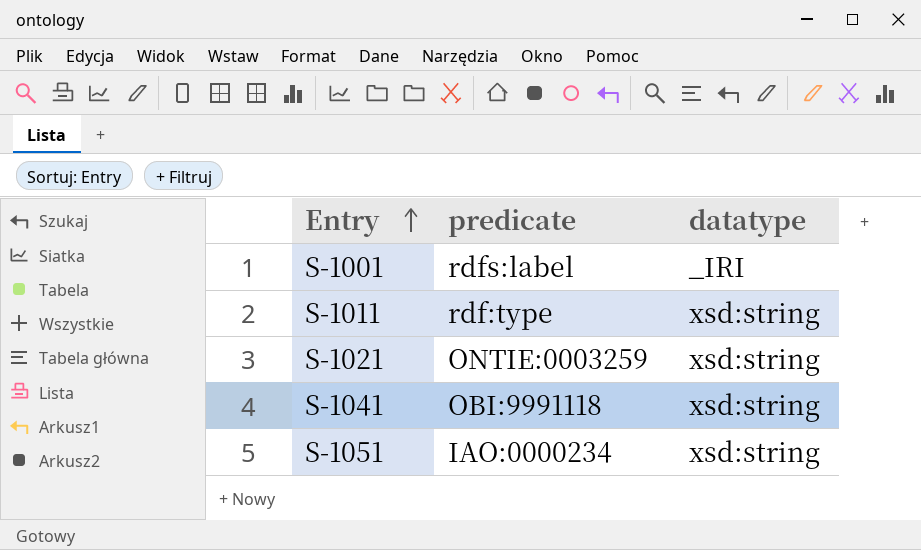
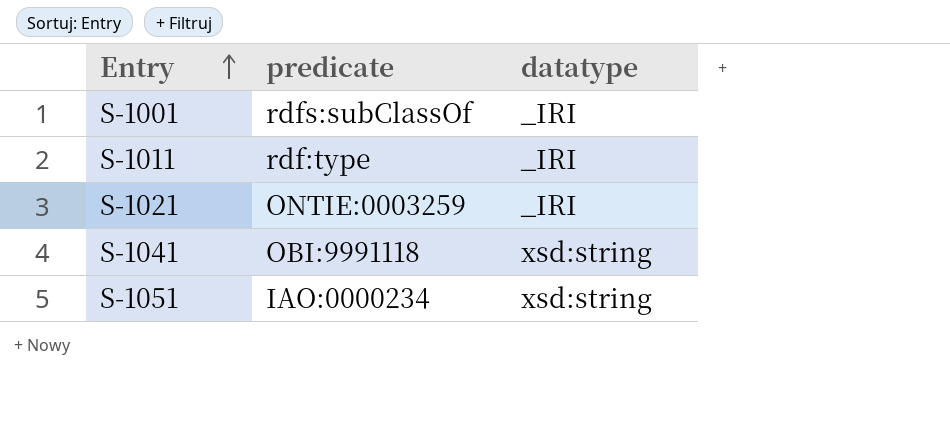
S-1001 | predicate: rdfs:label -> rdfs:subClassOf
S-1011 | datatype: xsd:string -> _IRI
S-1021 | datatype: xsd:string -> _IRI

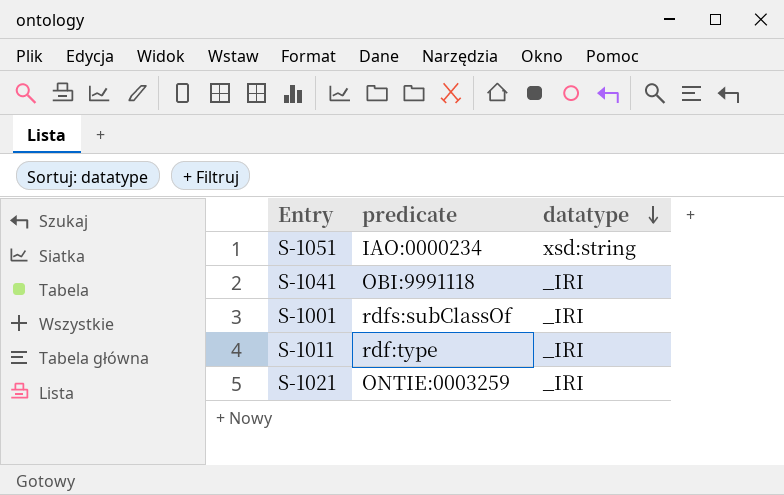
row order: Entry ascending -> datatype descending
S-1041 | datatype: xsd:string -> _IRI

